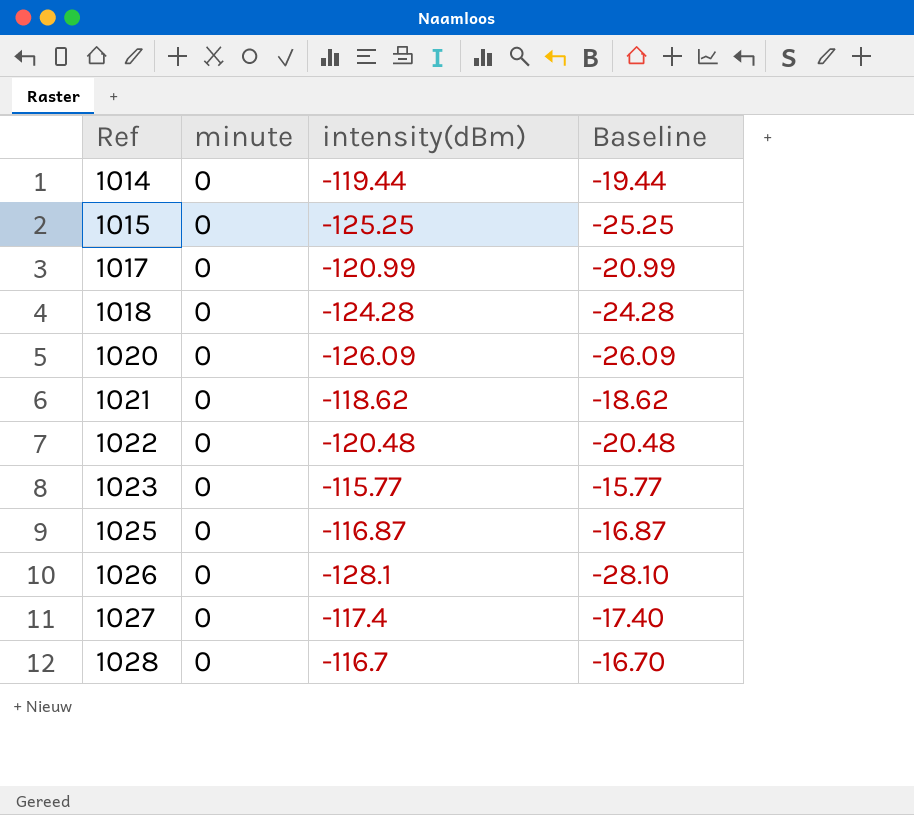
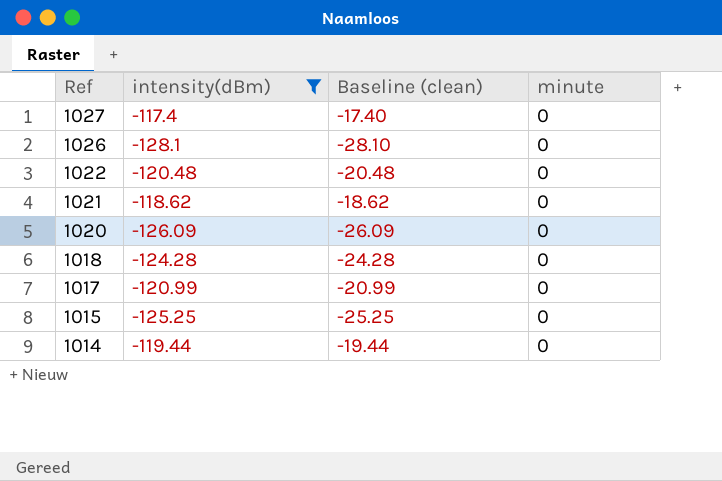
filter: none -> intensity(dBm) <= -117.4
row order: Ref ascending -> Ref descending
column name: Baseline -> Baseline (clean)
column minute | position: 2 -> 4

